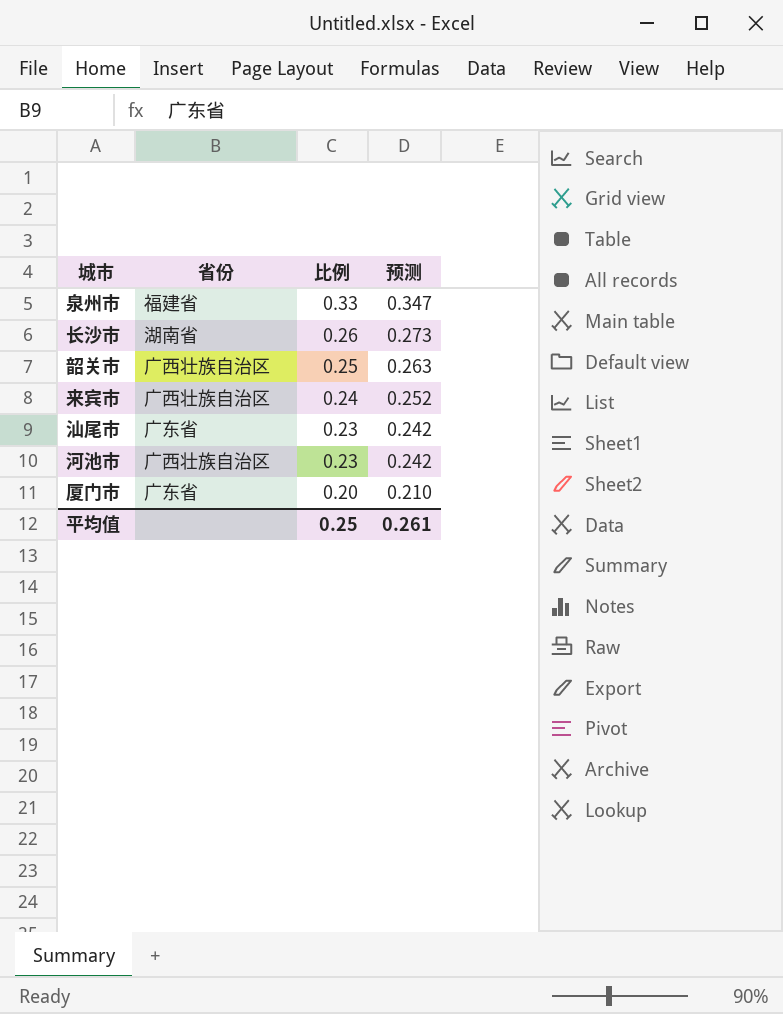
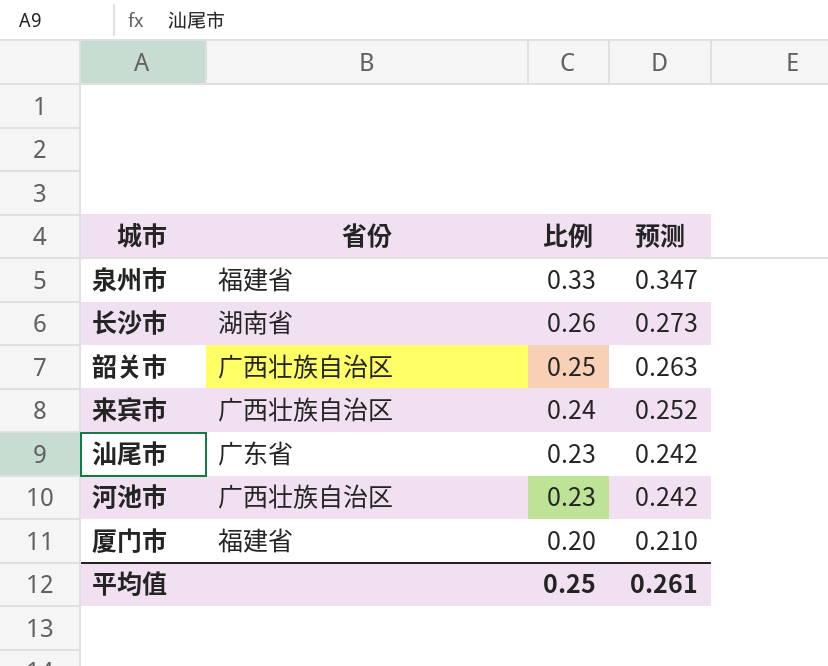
厦门市 | 省份: 广东省 -> 福建省

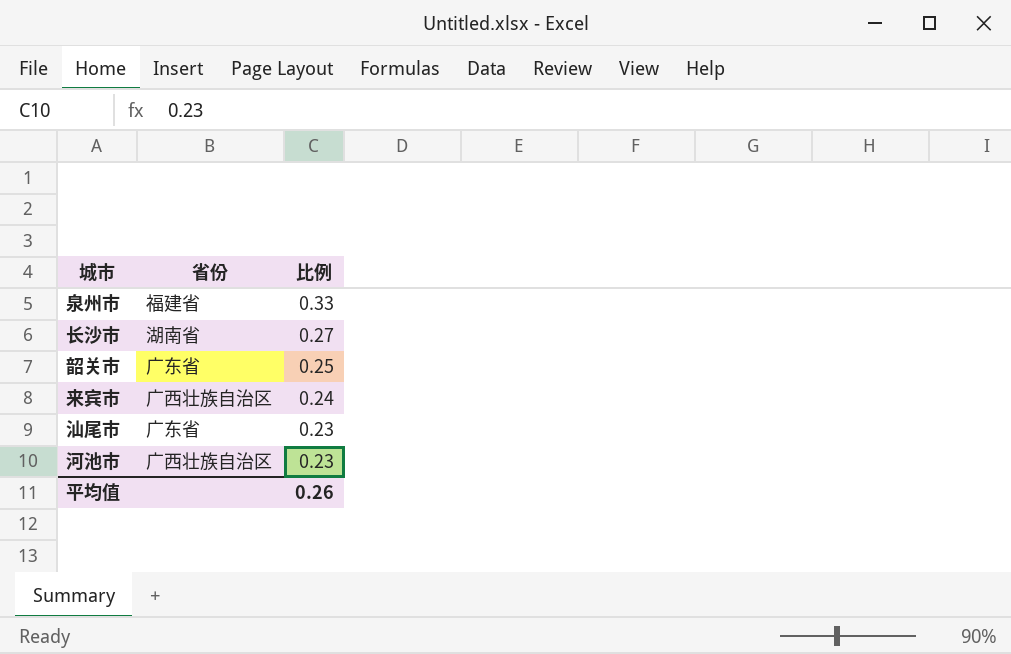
column 预测 | formula: [比例] * 1.05 -> none
row 厦门市: 福建省 | 0.20 | 0.210 -> none
长沙市 | 比例: 0.26 -> 0.27
韶关市 | 省份: 广西壮族自治区 -> 广东省
平均值 | 比例: 0.25 -> 0.26

